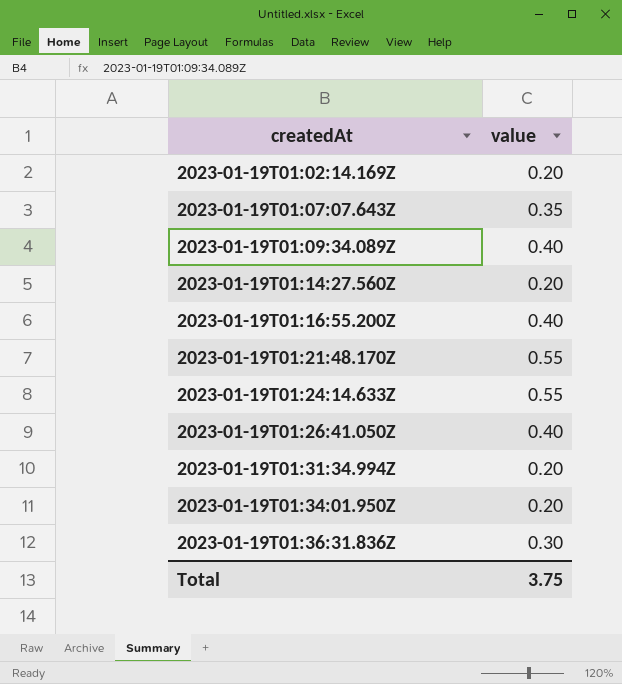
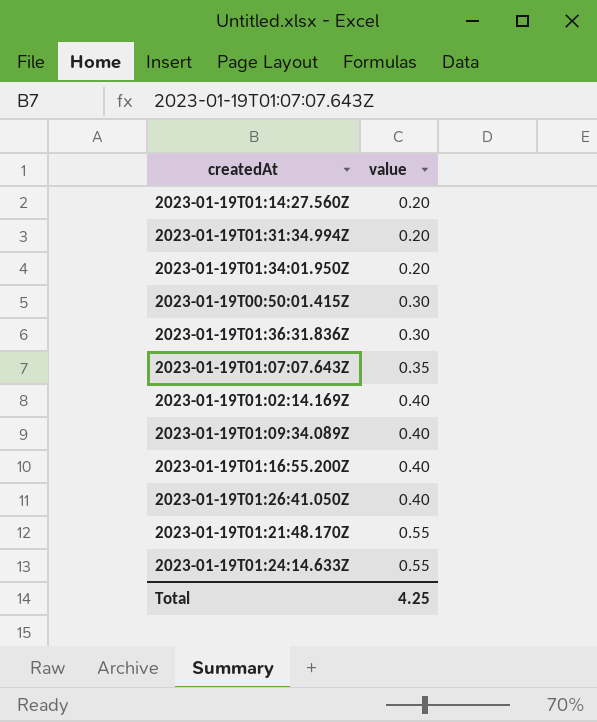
row order: createdAt ascending -> value ascending
row 2023-01-19T00:50:01.415Z: none -> 0.30
2023-01-19T01:02:14.169Z | value: 0.20 -> 0.40
Total | value: 3.75 -> 4.25

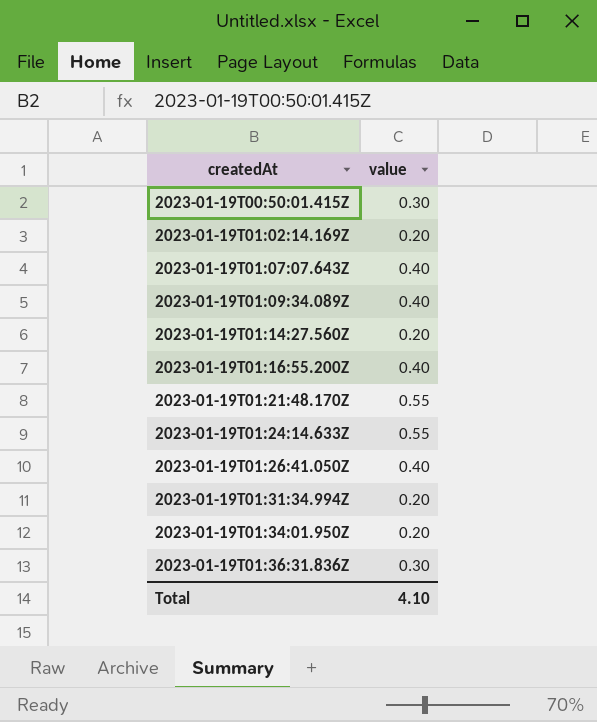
row order: value ascending -> createdAt ascending
2023-01-19T01:02:14.169Z | value: 0.40 -> 0.20
2023-01-19T01:07:07.643Z | value: 0.35 -> 0.40
Total | value: 4.25 -> 4.10

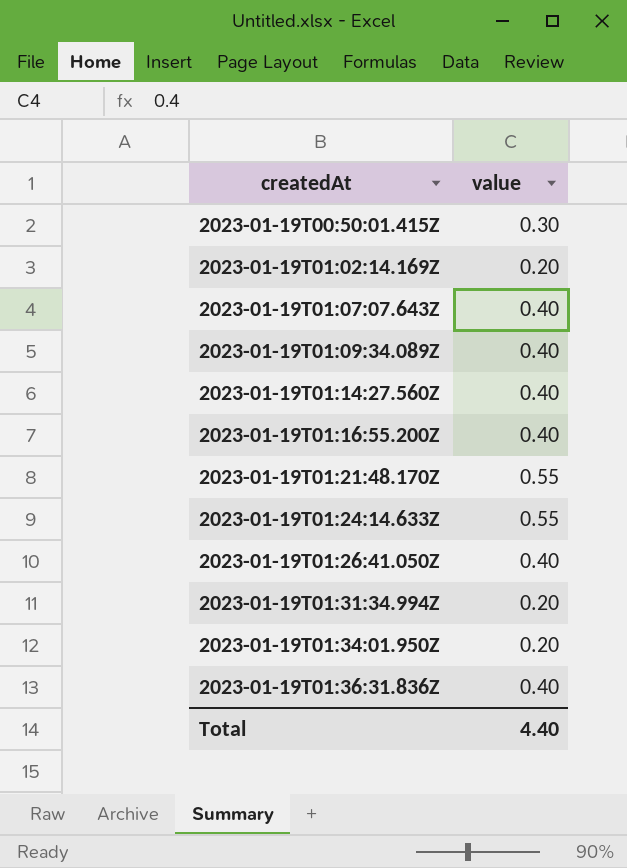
2023-01-19T01:14:27.560Z | value: 0.20 -> 0.40
2023-01-19T01:36:31.836Z | value: 0.30 -> 0.40
Total | value: 4.10 -> 4.40

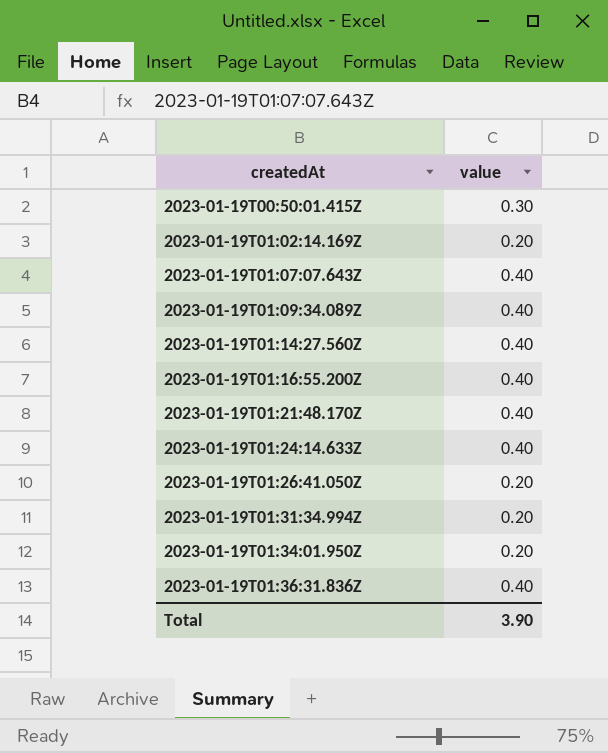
2023-01-19T01:21:48.170Z | value: 0.55 -> 0.40
2023-01-19T01:24:14.633Z | value: 0.55 -> 0.40
2023-01-19T01:26:41.050Z | value: 0.40 -> 0.20
Total | value: 4.40 -> 3.90

